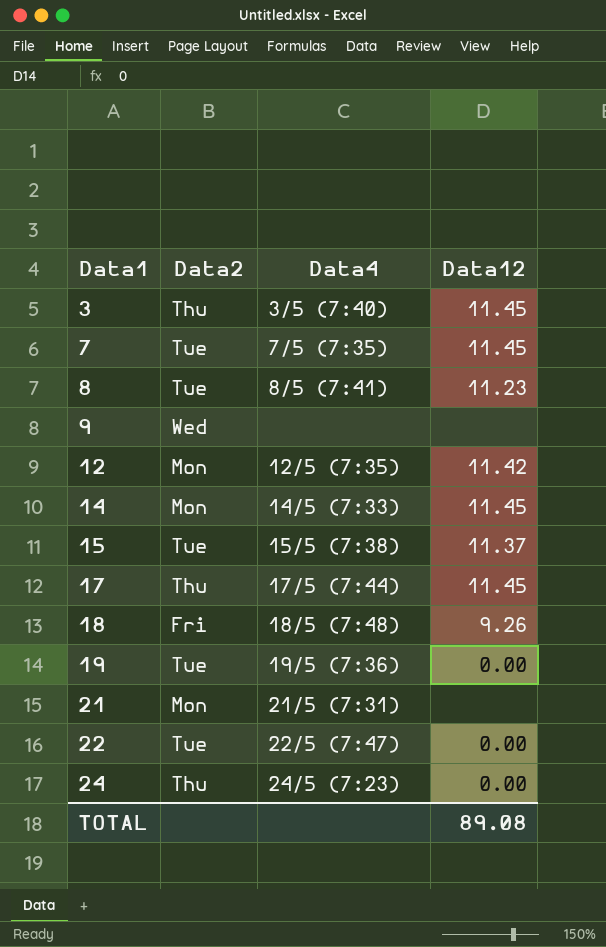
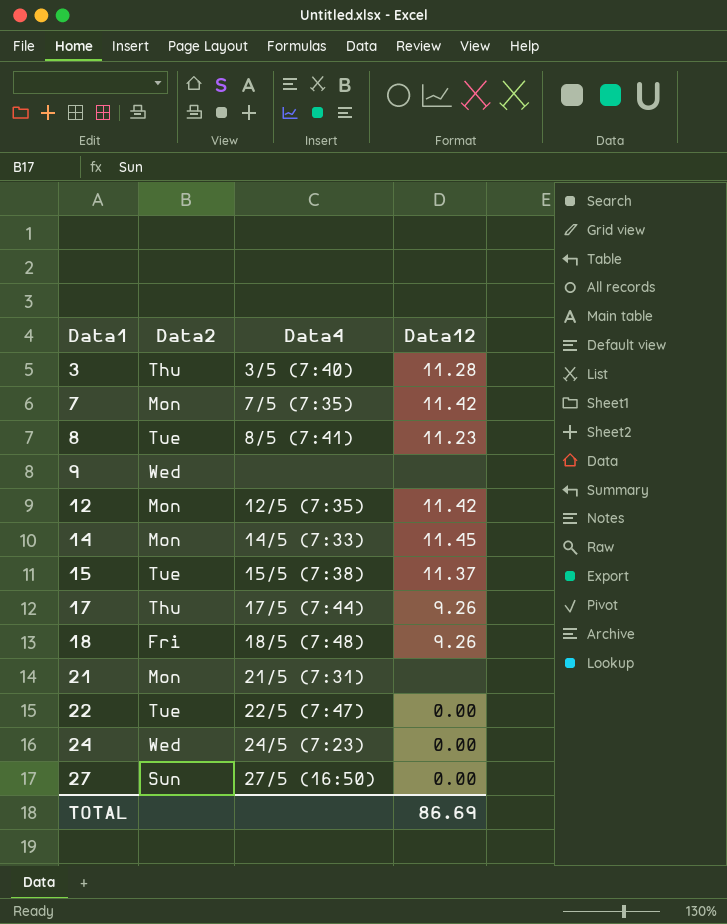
row 19: Tue | 19/5 (7:36) | 0.00 -> none
3 | Data12: 11.45 -> 11.28
7 | Data2: Tue -> Mon
7 | Data12: 11.45 -> 11.42
17 | Data12: 11.45 -> 9.26
24 | Data2: Thu -> Wed
row 27: none -> Sun | 27/5 (16:50) | 0.00
TOTAL | Data12: 89.08 -> 86.69

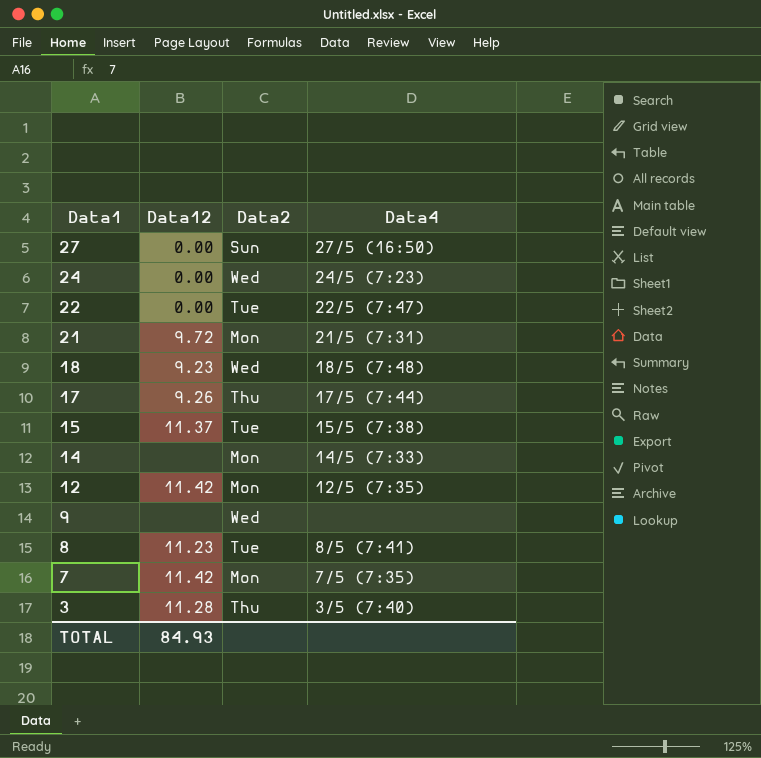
row order: Data1 ascending -> Data1 descending
column Data12 | position: 4 -> 2
21 | Data12: none -> 9.72
18 | Data12: 9.26 -> 9.23
18 | Data2: Fri -> Wed
14 | Data12: 11.45 -> none
TOTAL | Data12: 86.69 -> 84.93

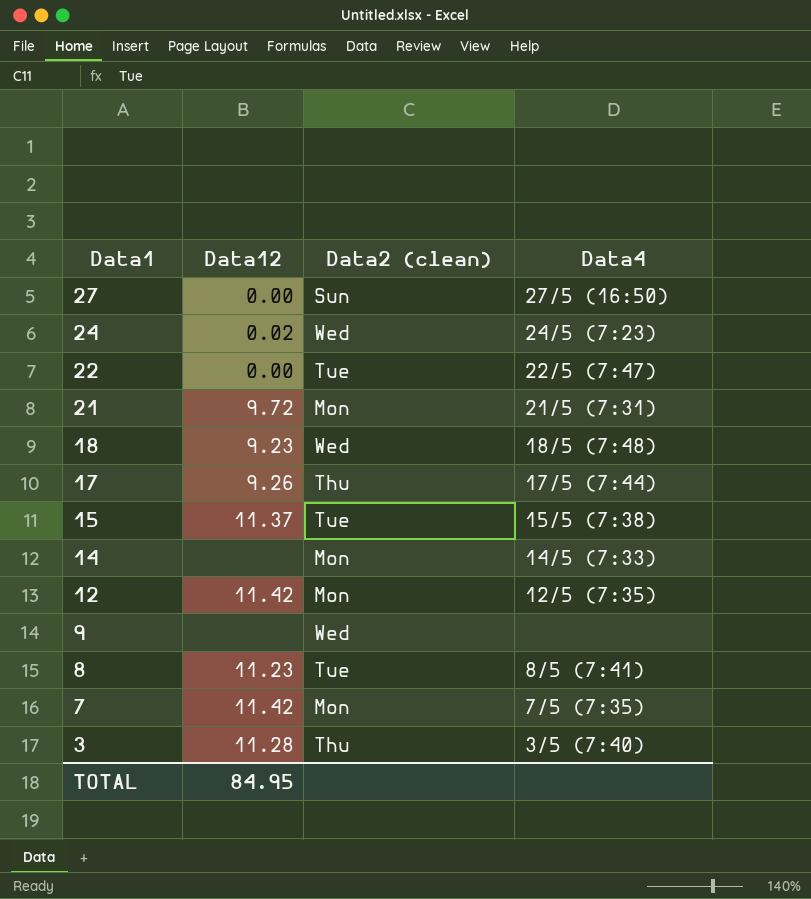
column name: Data2 -> Data2 (clean)
24 | Data12: 0.00 -> 0.02
TOTAL | Data12: 84.93 -> 84.95

